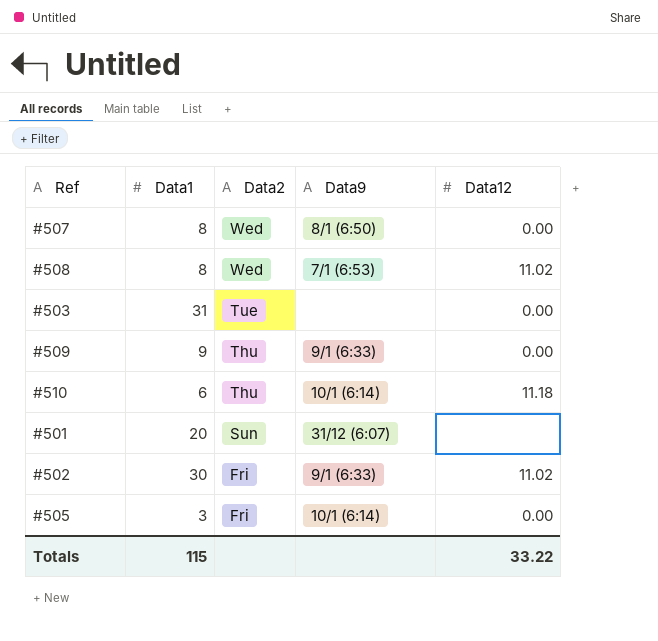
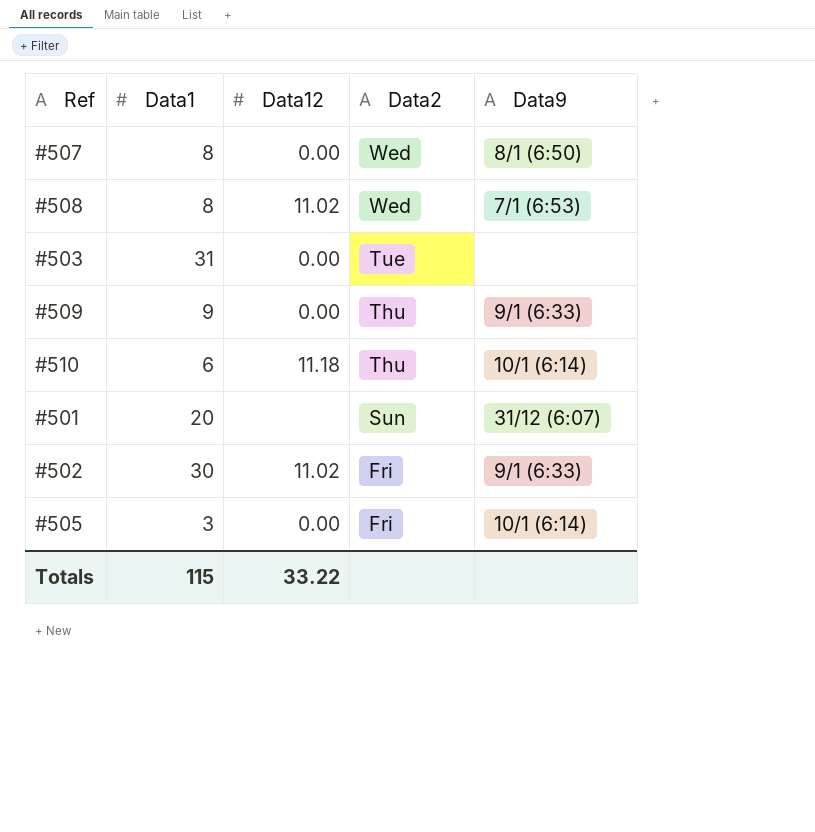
column Data12 | position: 5 -> 3

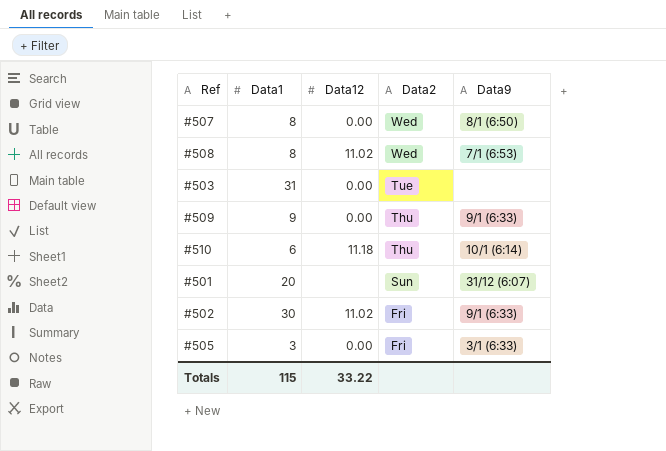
#505 | Data9: 10/1 (6:14) -> 3/1 (6:33)

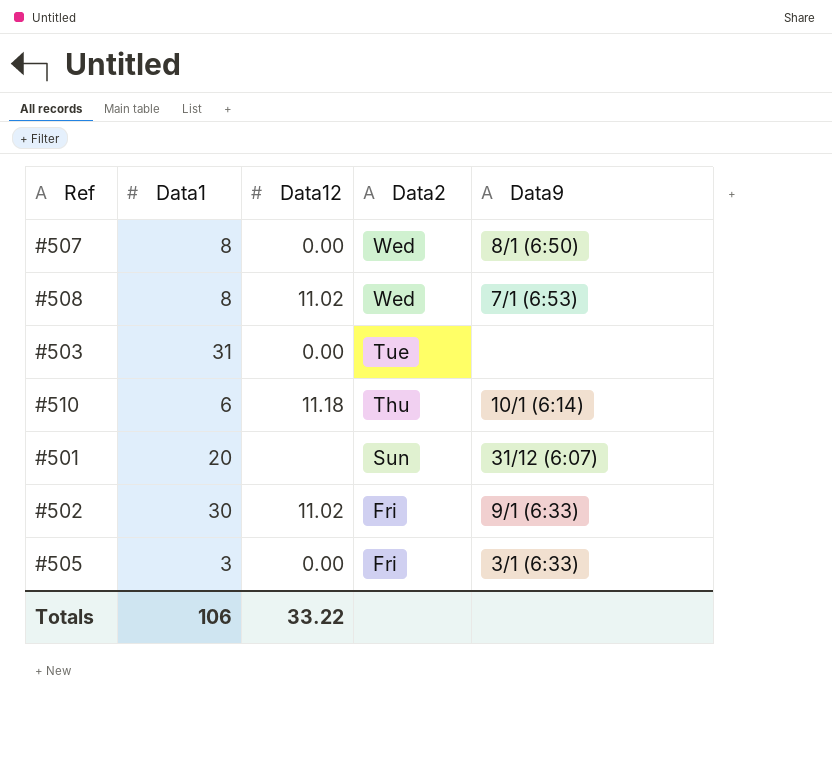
row #509: 9 | 0.00 | Thu | 9/1 (6:33) -> none
Totals | Data1: 115 -> 106

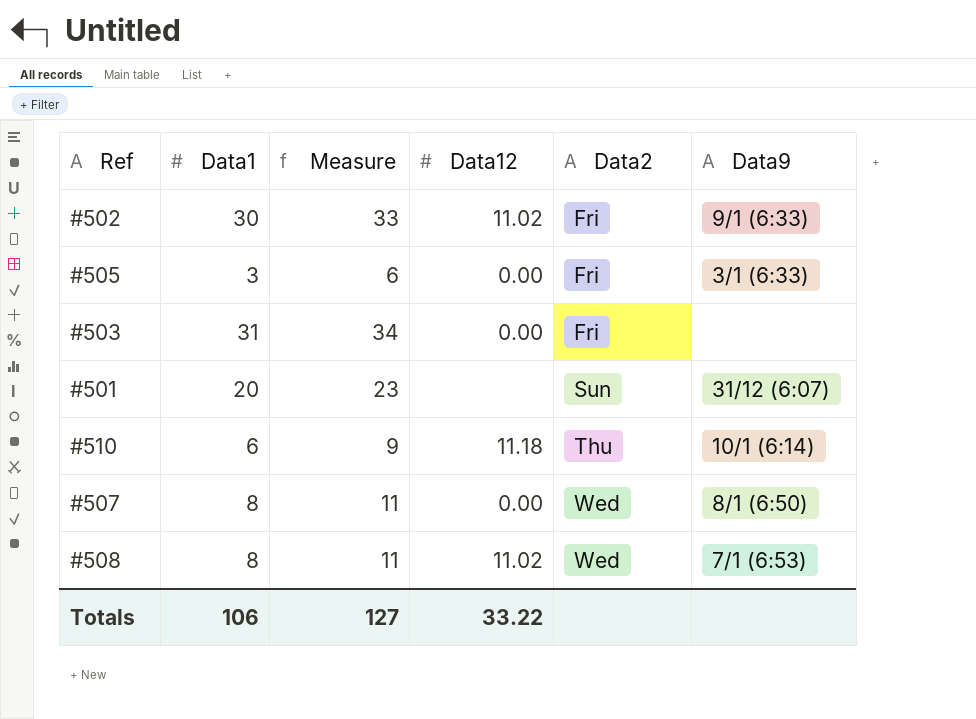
row order: Data2 descending -> Data2 ascending
column Measure | formula: none -> [Data1] + 3
#503 | Data2: Tue -> Fri

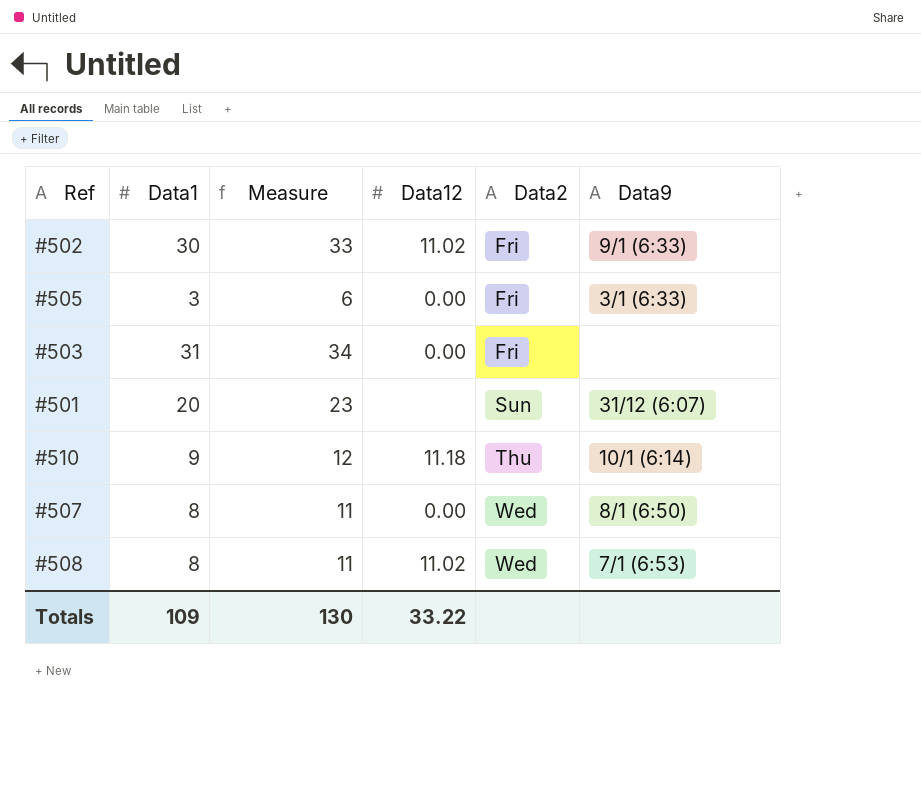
#510 | Data1: 6 -> 9
#510 | Measure: 9 -> 12
Totals | Data1: 106 -> 109
Totals | Measure: 127 -> 130

